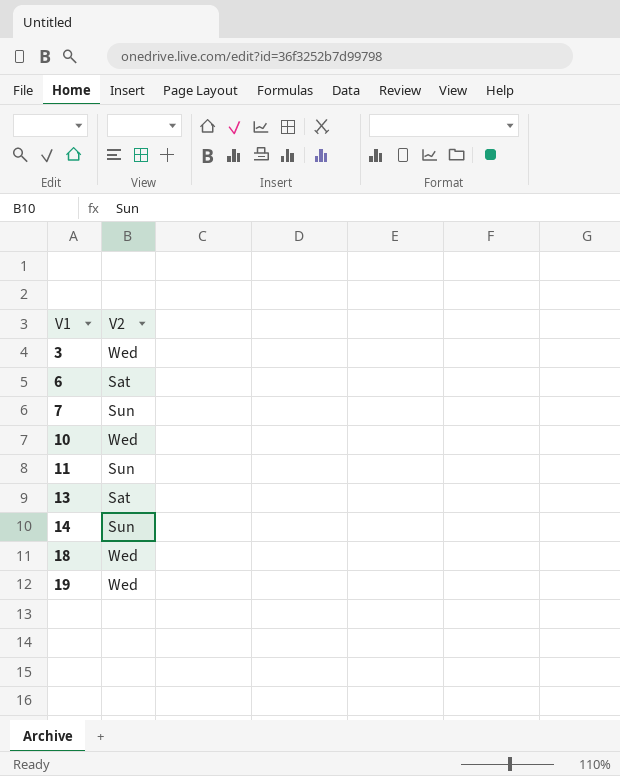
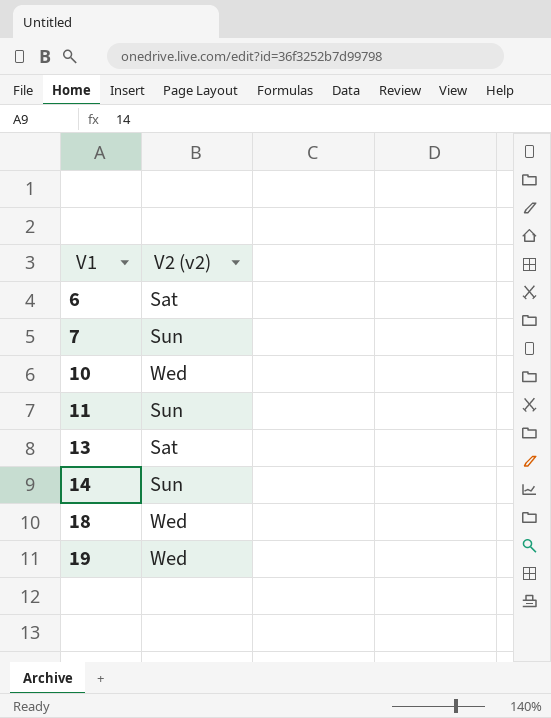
column name: V2 -> V2 (v2)
row 3: Wed -> none

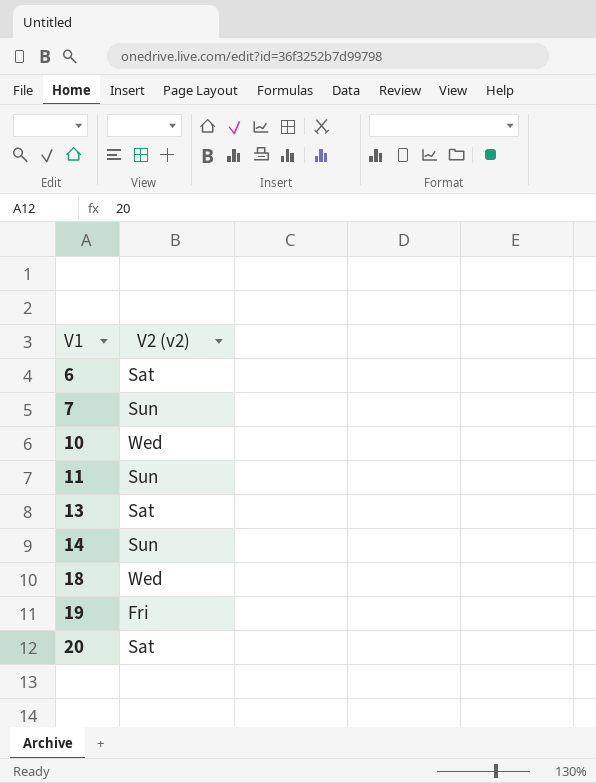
19 | V2 (v2): Wed -> Fri
row 20: none -> Sat

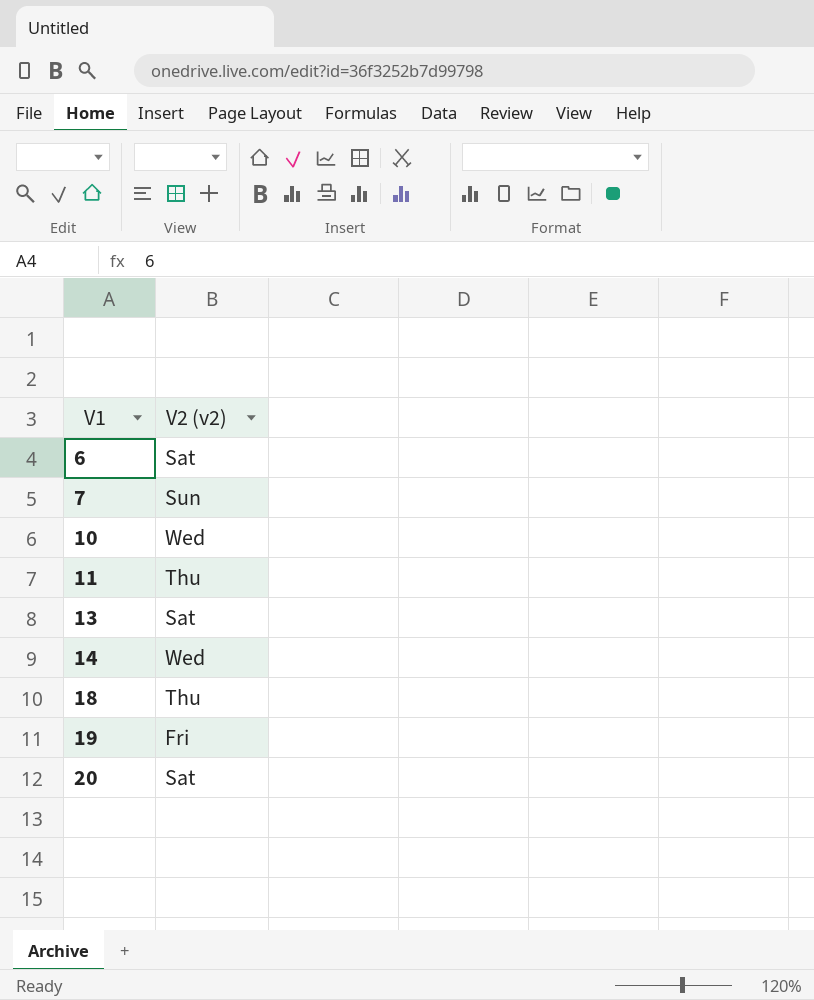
11 | V2 (v2): Sun -> Thu
14 | V2 (v2): Sun -> Wed
18 | V2 (v2): Wed -> Thu

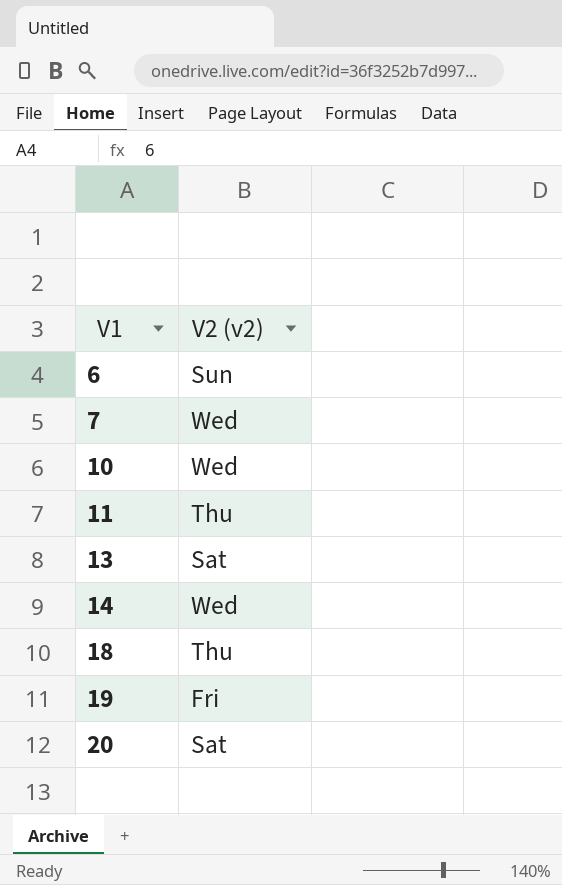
6 | V2 (v2): Sat -> Sun
7 | V2 (v2): Sun -> Wed

